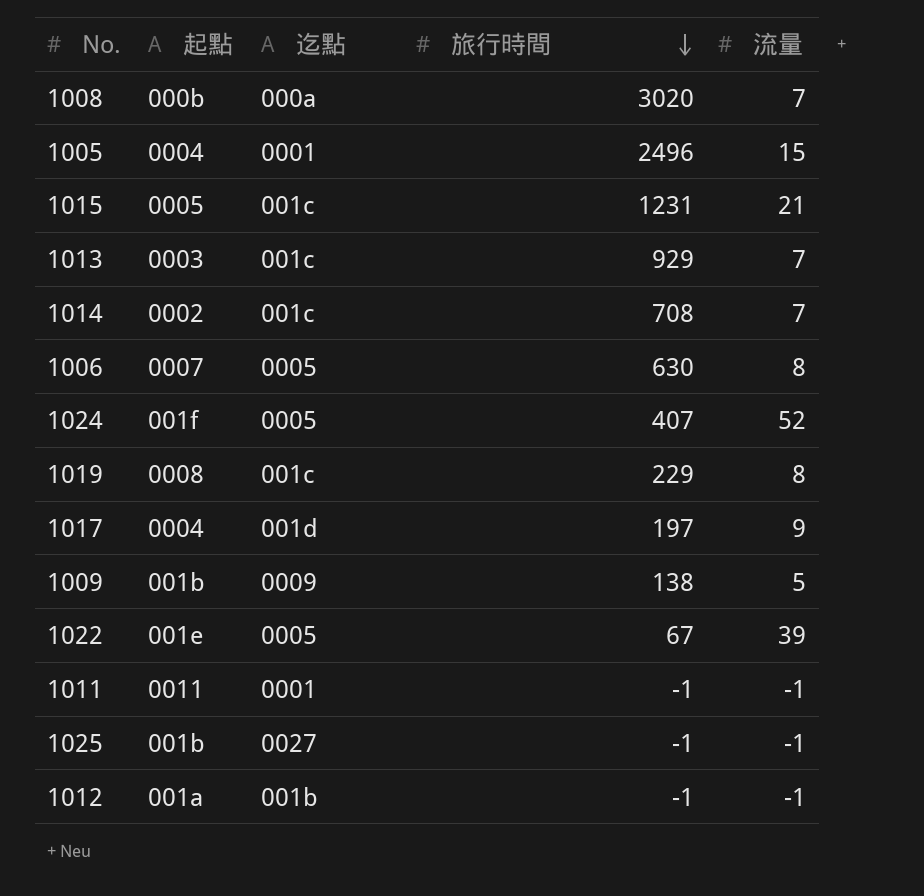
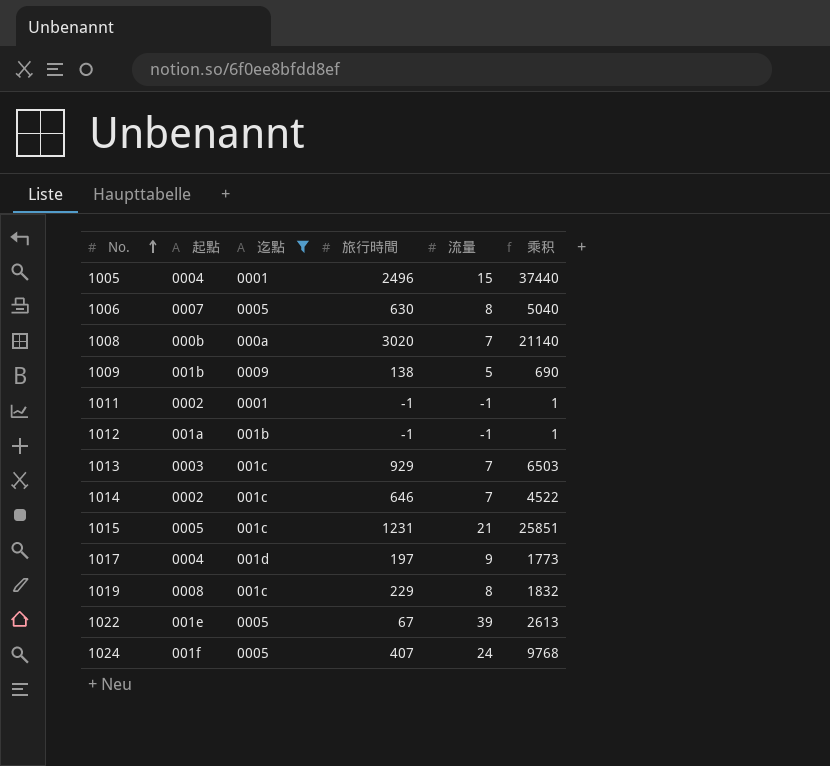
filter: none -> 迄點 != 0027
row order: 旅行時間 descending -> No. ascending
column 乘积 | formula: none -> [旅行時間] * [流量]
1011 | 起點: 0011 -> 0002
1014 | 旅行時間: 708 -> 646
1024 | 流量: 52 -> 24

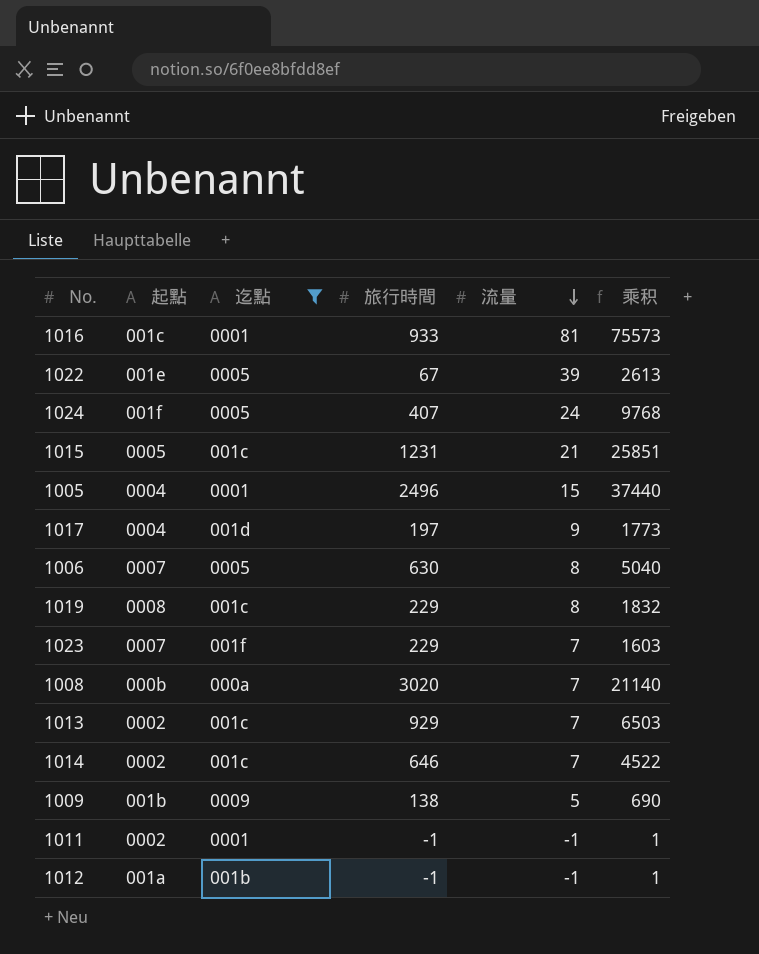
row order: No. ascending -> 流量 descending
row 1016: none -> 001c | 0001 | 933 | 81 | 75573
row 1023: none -> 0007 | 001f | 229 | 7 | 1603
1013 | 起點: 0003 -> 0002

